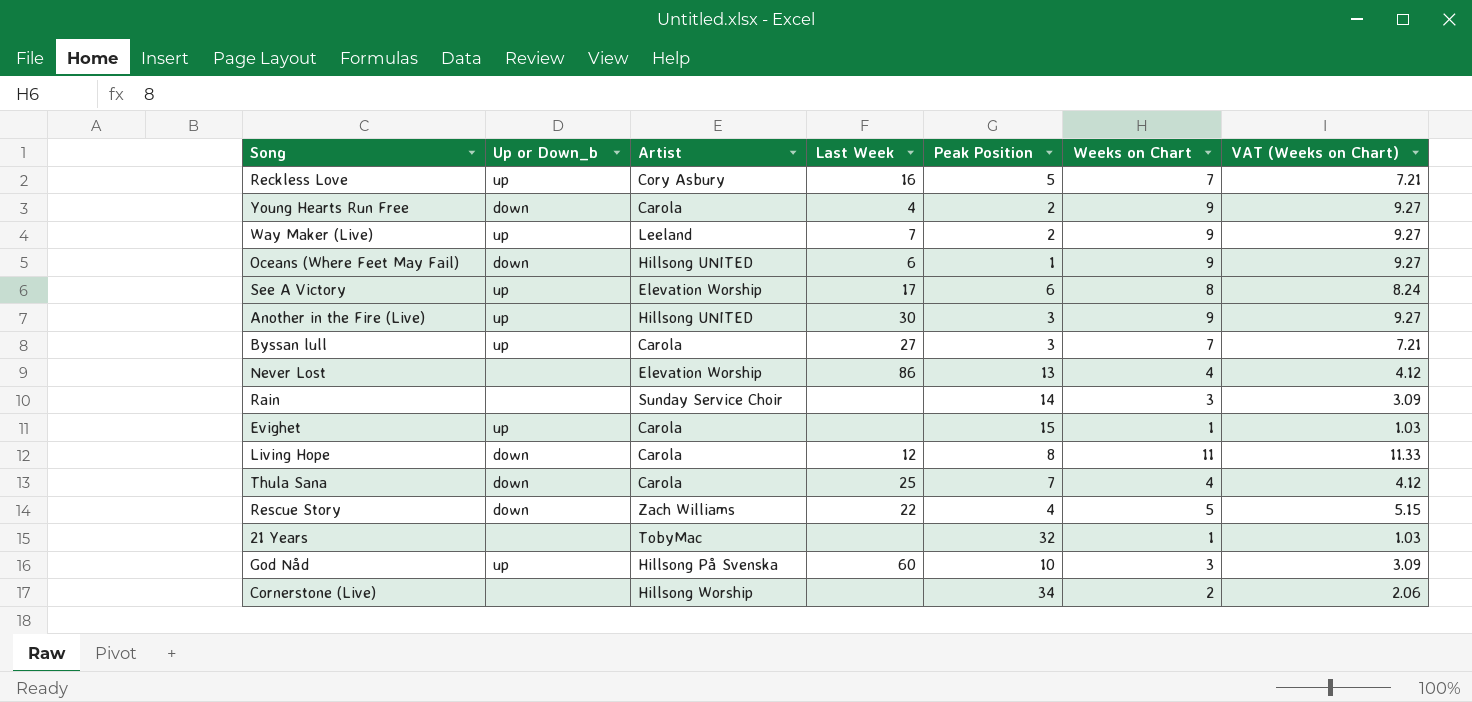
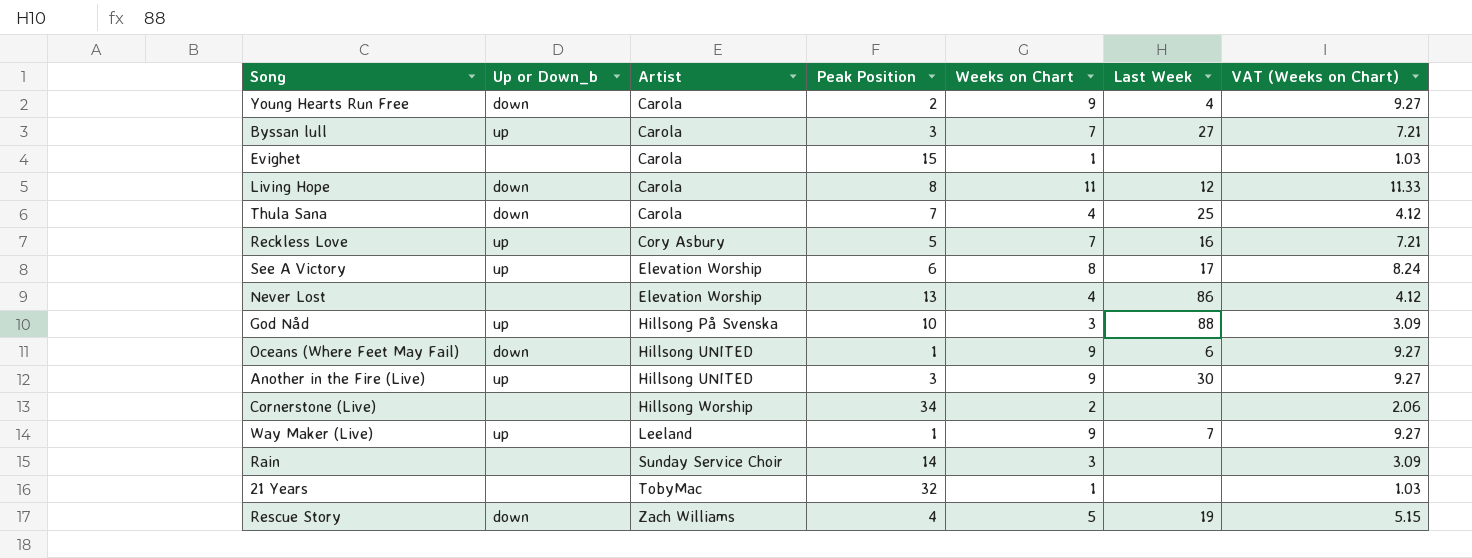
row order: none -> Artist ascending
column Last Week | position: 4 -> 6
Evighet | Up or Down_b: up -> none
God Nåd | Last Week: 60 -> 88
Way Maker (Live) | Peak Position: 2 -> 1
Rescue Story | Last Week: 22 -> 19

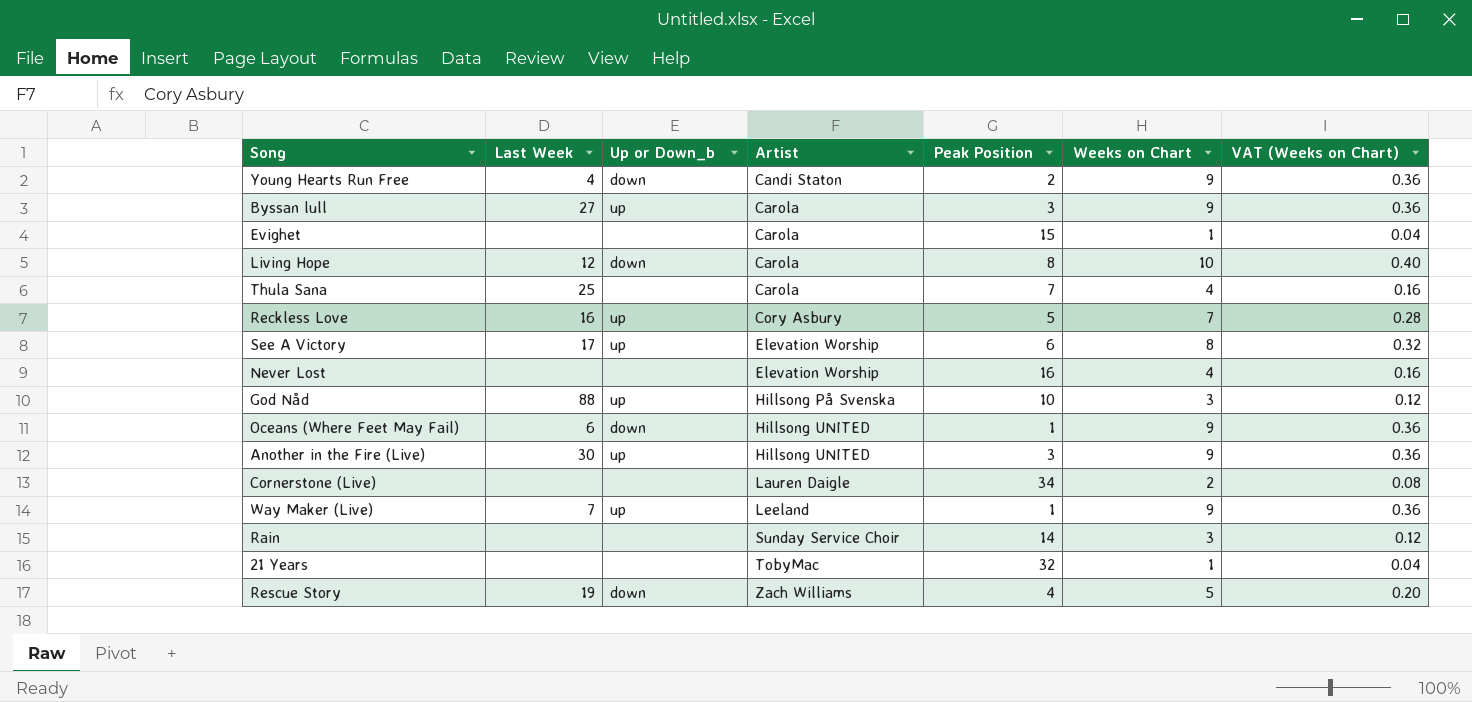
column Last Week | position: 6 -> 2
column VAT (Weeks on Chart) | formula: [Weeks on Chart] * 1.03 -> [Weeks on Chart] * 0.04
Young Hearts Run Free | Artist: Carola -> Candi Staton
Byssan lull | Weeks on Chart: 7 -> 9
Living Hope | Weeks on Chart: 11 -> 10
Thula Sana | Up or Down_b: down -> none
Never Lost | Last Week: 86 -> none
Never Lost | Peak Position: 13 -> 16
Cornerstone (Live) | Artist: Hillsong Worship -> Lauren Daigle

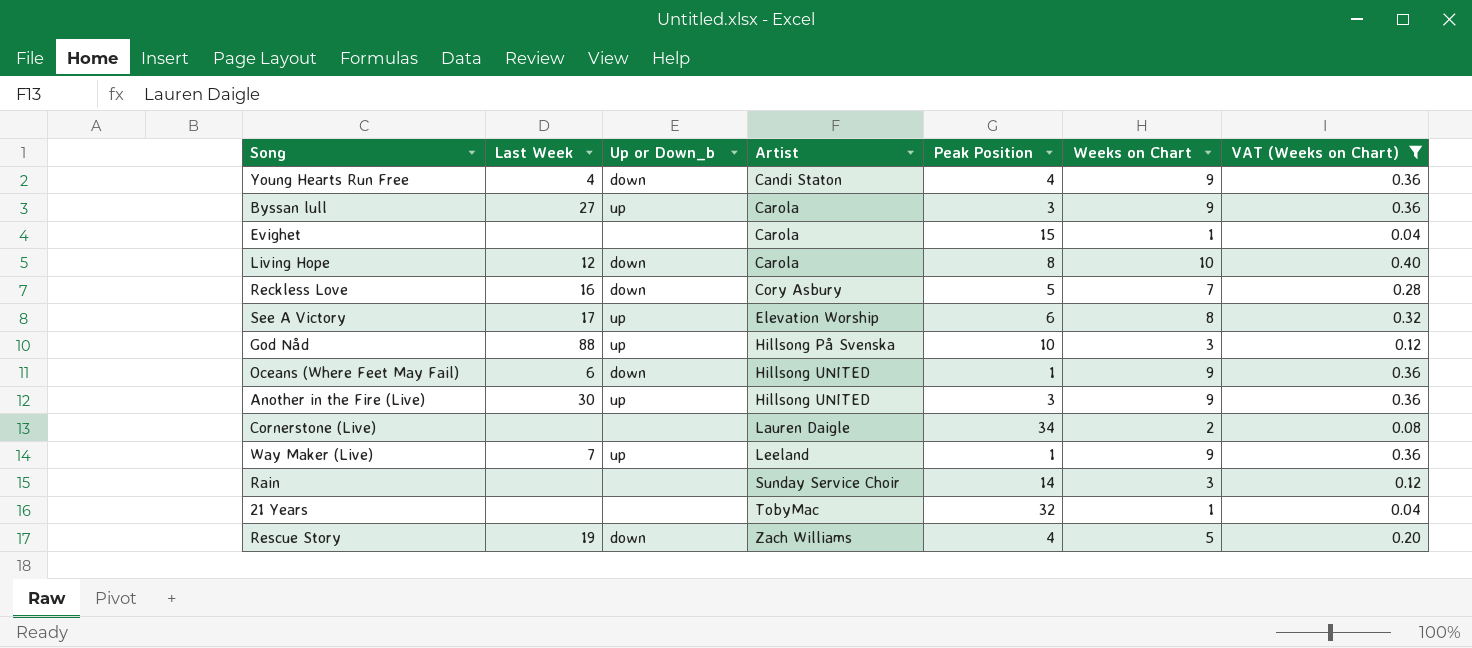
filter: none -> VAT (Weeks on Chart) != 0.16
Young Hearts Run Free | Peak Position: 2 -> 4
Reckless Love | Up or Down_b: up -> down

